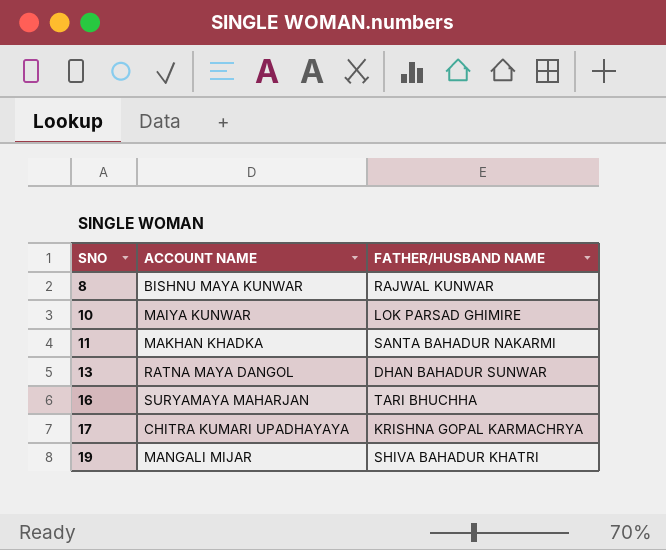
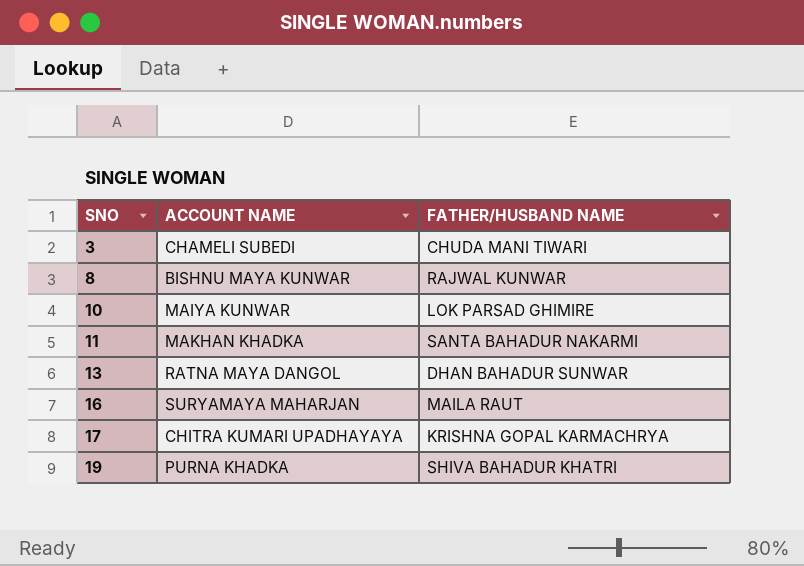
row 3: none -> CHAMELI SUBEDI | CHUDA MANI TIWARI
16 | FATHER/HUSBAND NAME: TARI BHUCHHA -> MAILA RAUT
19 | ACCOUNT NAME: MANGALI MIJAR -> PURNA KHADKA

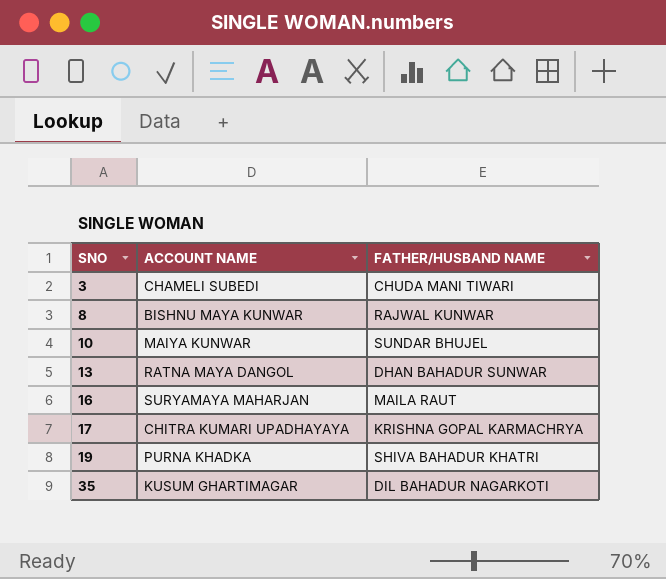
row 11: MAKHAN KHADKA | SANTA BAHADUR NAKARMI -> none
10 | FATHER/HUSBAND NAME: LOK PARSAD GHIMIRE -> SUNDAR BHUJEL
row 35: none -> KUSUM GHARTIMAGAR | DIL BAHADUR NAGARKOTI

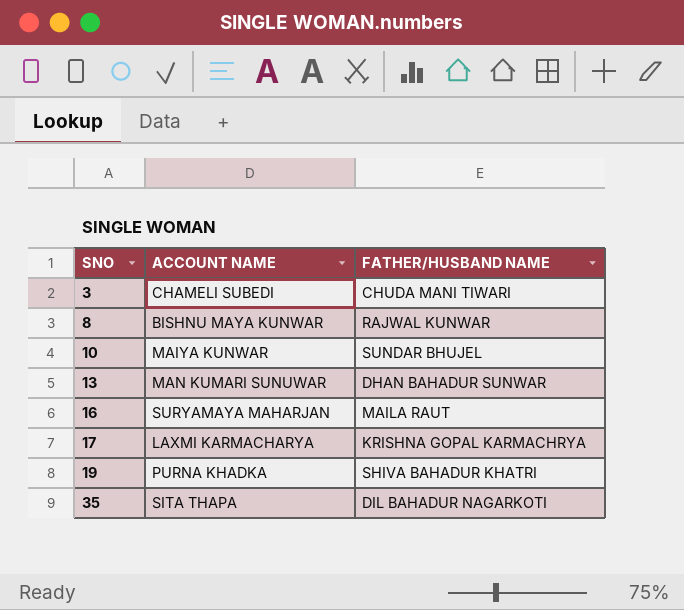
13 | ACCOUNT NAME: RATNA MAYA DANGOL -> MAN KUMARI SUNUWAR
17 | ACCOUNT NAME: CHITRA KUMARI UPADHAYAYA -> LAXMI KARMACHARYA
35 | ACCOUNT NAME: KUSUM GHARTIMAGAR -> SITA THAPA

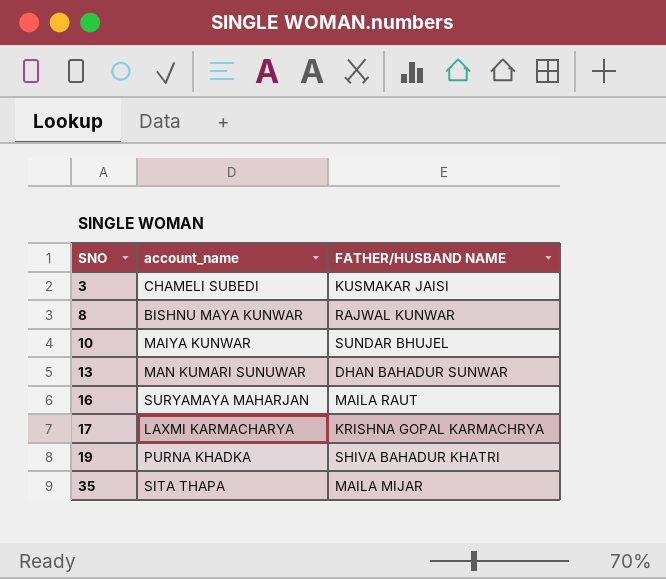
column name: ACCOUNT NAME -> account_name
3 | FATHER/HUSBAND NAME: CHUDA MANI TIWARI -> KUSMAKAR JAISI
35 | FATHER/HUSBAND NAME: DIL BAHADUR NAGARKOTI -> MAILA MIJAR

